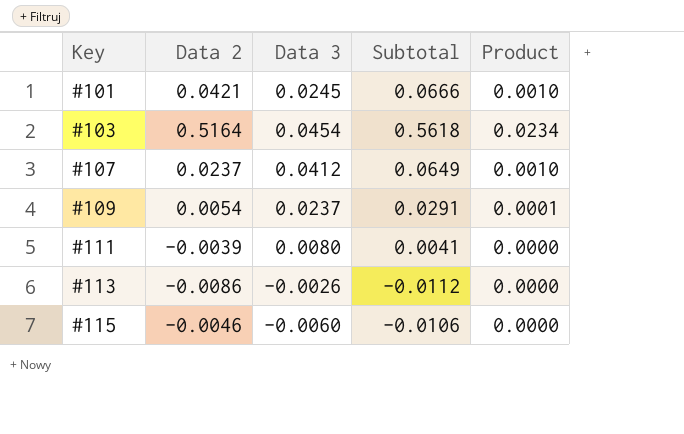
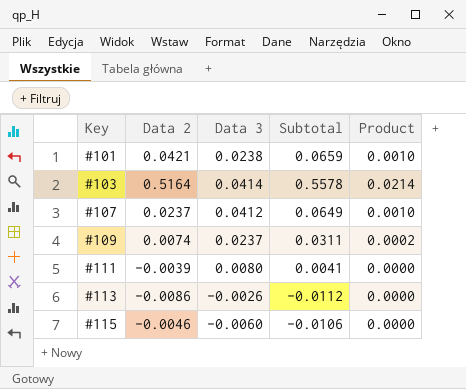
#101 | Data 3: 0.0245 -> 0.0238
#101 | Subtotal: 0.0666 -> 0.0659
#103 | Data 3: 0.0454 -> 0.0414
#103 | Subtotal: 0.5618 -> 0.5578
#103 | Product: 0.0234 -> 0.0214
#109 | Data 2: 0.0054 -> 0.0074
#109 | Subtotal: 0.0291 -> 0.0311
#109 | Product: 0.0001 -> 0.0002

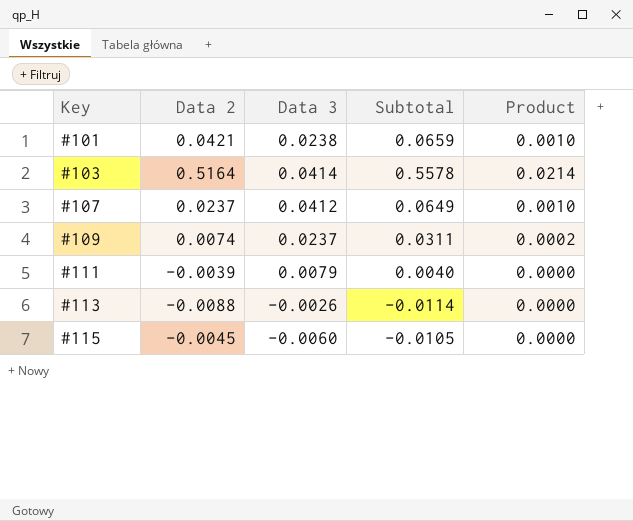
#111 | Data 3: 0.0080 -> 0.0079
#111 | Subtotal: 0.0041 -> 0.0040
#113 | Data 2: -0.0086 -> -0.0088
#113 | Subtotal: -0.0112 -> -0.0114
#115 | Data 2: -0.0046 -> -0.0045
#115 | Subtotal: -0.0106 -> -0.0105

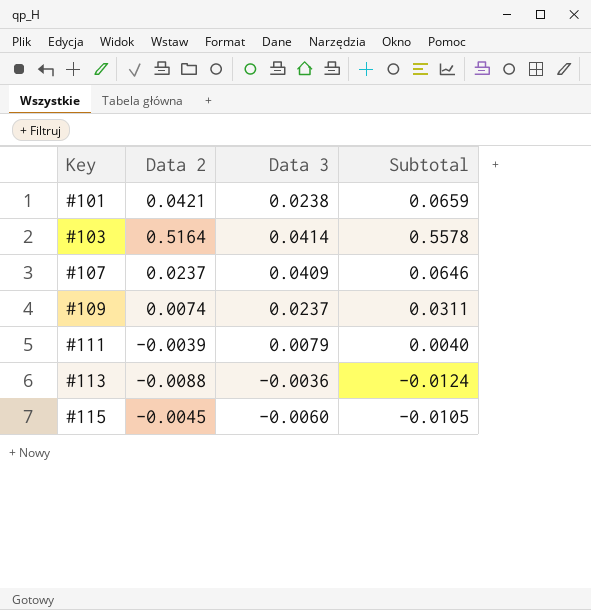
column Product | formula: [Data 2] * [Data 3] -> none
#107 | Data 3: 0.0412 -> 0.0409
#107 | Subtotal: 0.0649 -> 0.0646
#113 | Data 3: -0.0026 -> -0.0036
#113 | Subtotal: -0.0114 -> -0.0124

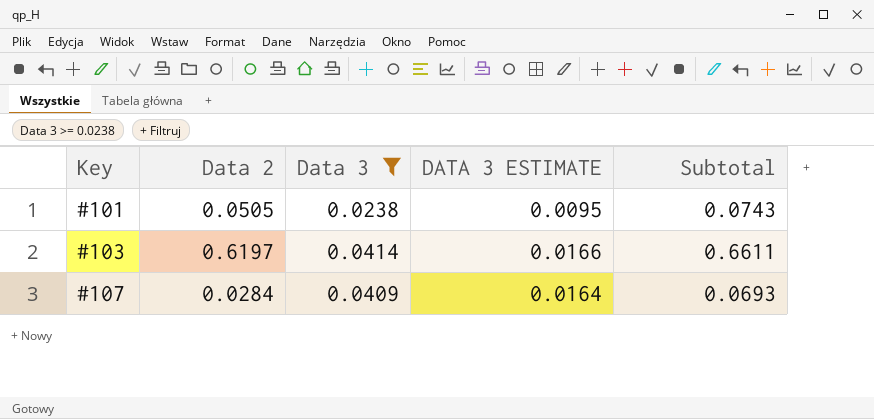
filter: none -> Data 3 >= 0.0238
column DATA 3 ESTIMATE | formula: none -> [Data 3] * 0.4
#101 | Data 2: 0.0421 -> 0.0505
#101 | Subtotal: 0.0659 -> 0.0743
#103 | Data 2: 0.5164 -> 0.6197
#103 | Subtotal: 0.5578 -> 0.6611
#107 | Data 2: 0.0237 -> 0.0284
#107 | Subtotal: 0.0646 -> 0.0693

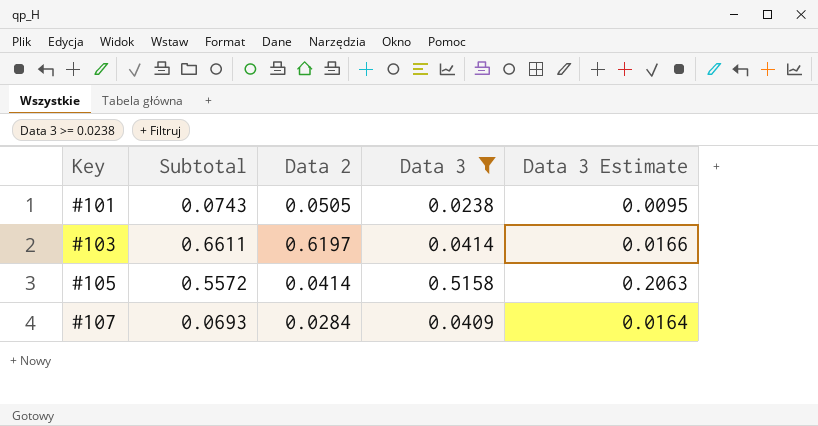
column Subtotal | position: 5 -> 2
column name: DATA 3 ESTIMATE -> Data 3 Estimate
row #105: none -> 0.5572 | 0.0414 | 0.5158 | 0.2063

